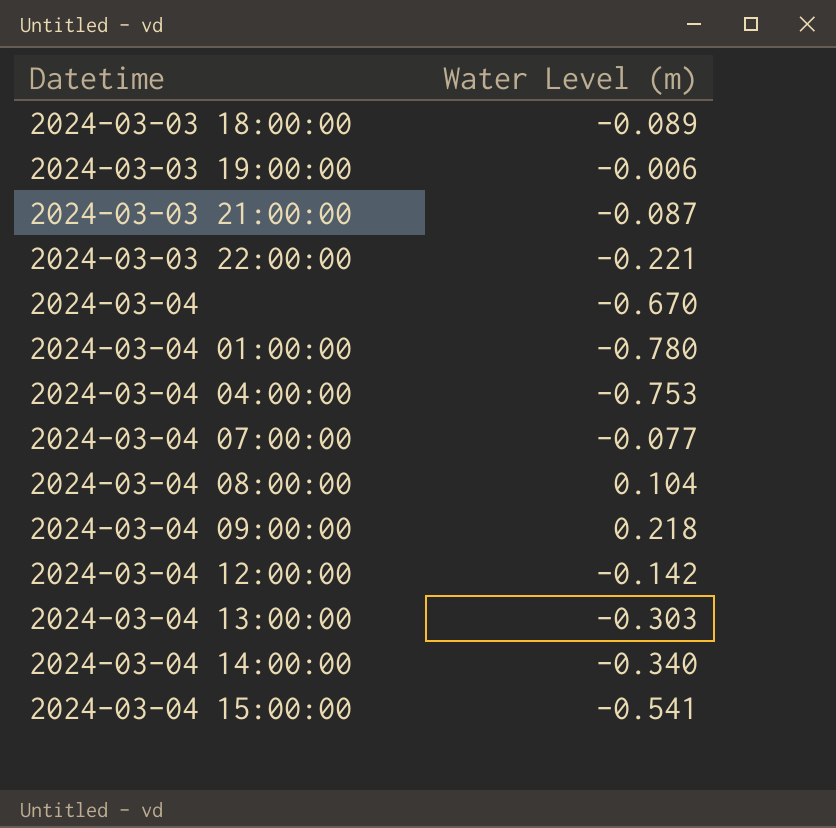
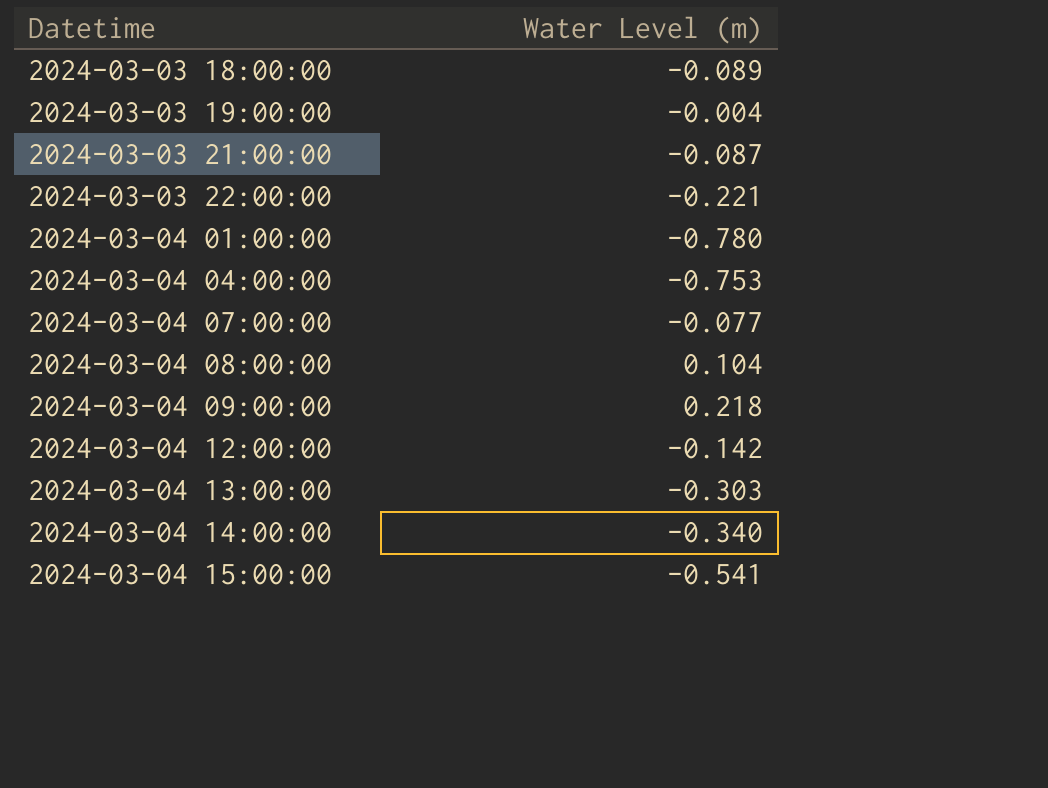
row 2024-03-04: -0.670 -> none
2024-03-03 19:00:00 | Water Level (m): -0.006 -> -0.004

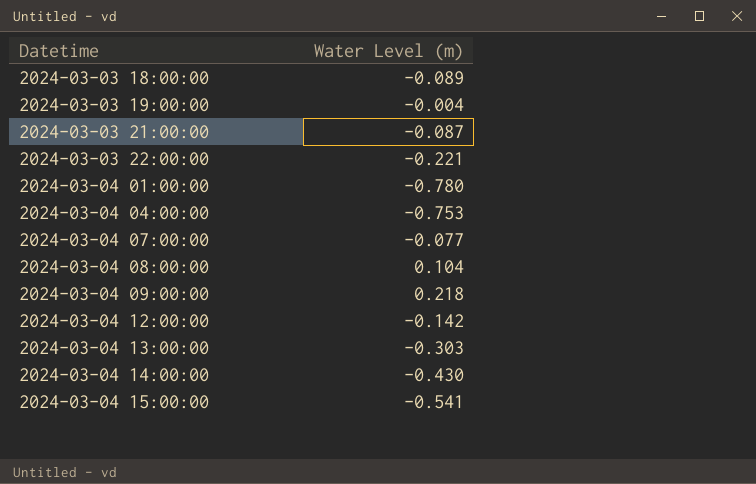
2024-03-04 14:00:00 | Water Level (m): -0.340 -> -0.430

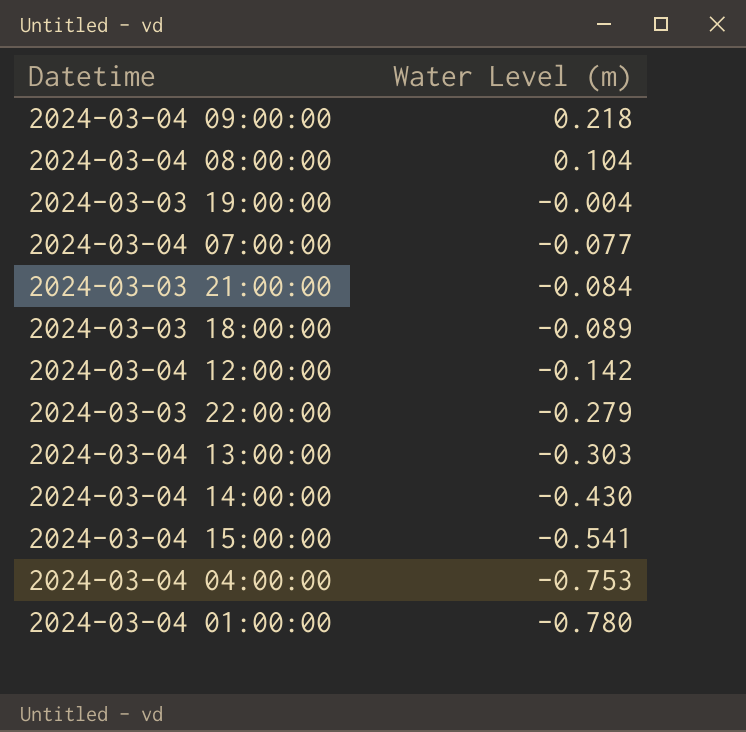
row order: Datetime ascending -> Water Level (m) descending
2024-03-03 21:00:00 | Water Level (m): -0.087 -> -0.084
2024-03-03 22:00:00 | Water Level (m): -0.221 -> -0.279

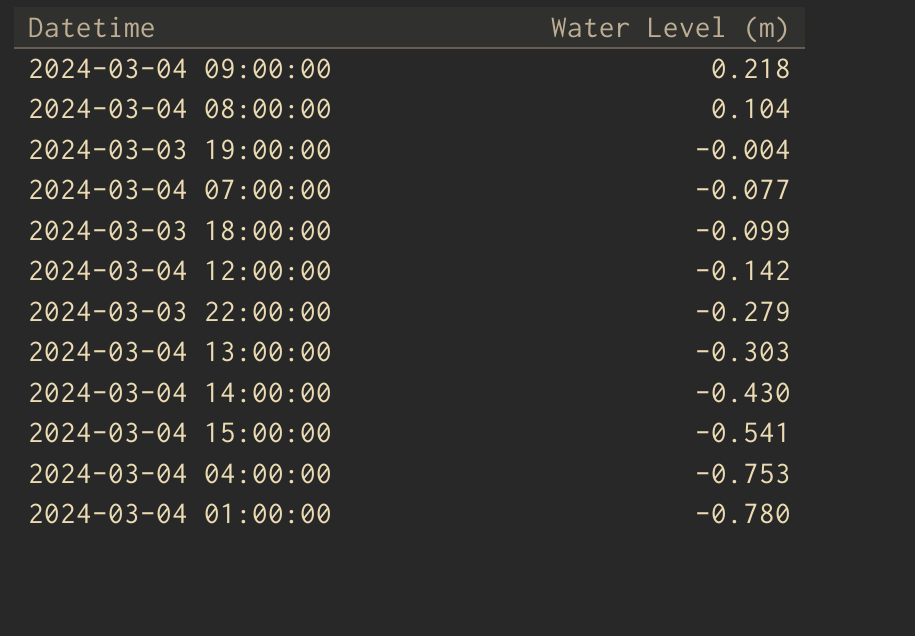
row 2024-03-03 21:00:00: -0.084 -> none
2024-03-03 18:00:00 | Water Level (m): -0.089 -> -0.099

